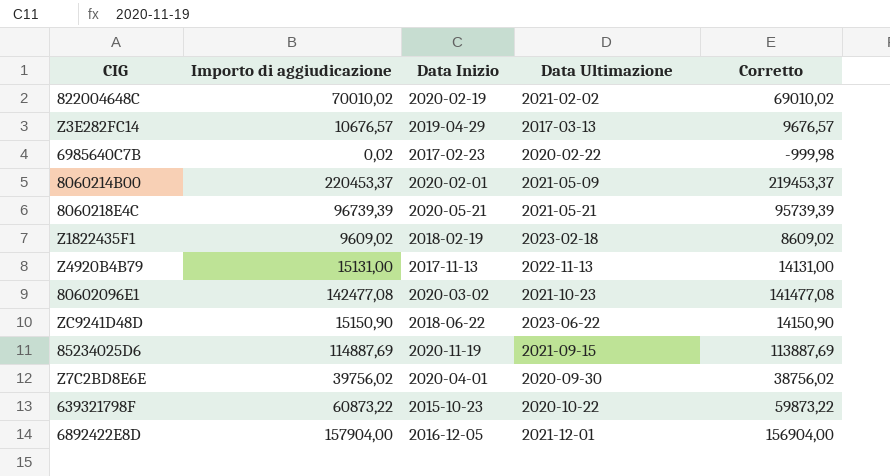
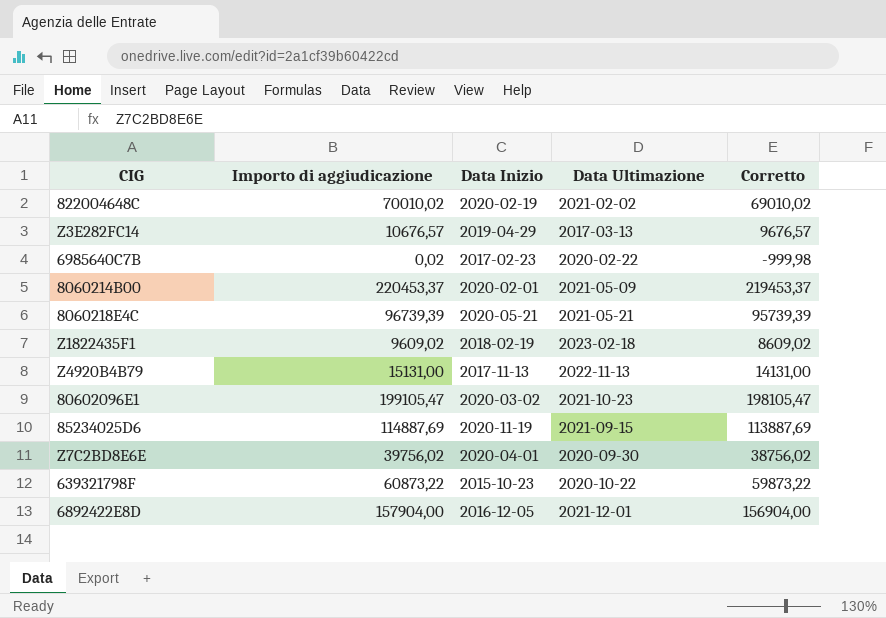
row ZC9241D48D: 15150,90 | 2018-06-22 | 2023-06-22 | 14150,90 -> none
80602096E1 | Importo di aggiudicazione: 142477,08 -> 199105,47
80602096E1 | Corretto: 141477,08 -> 198105,47

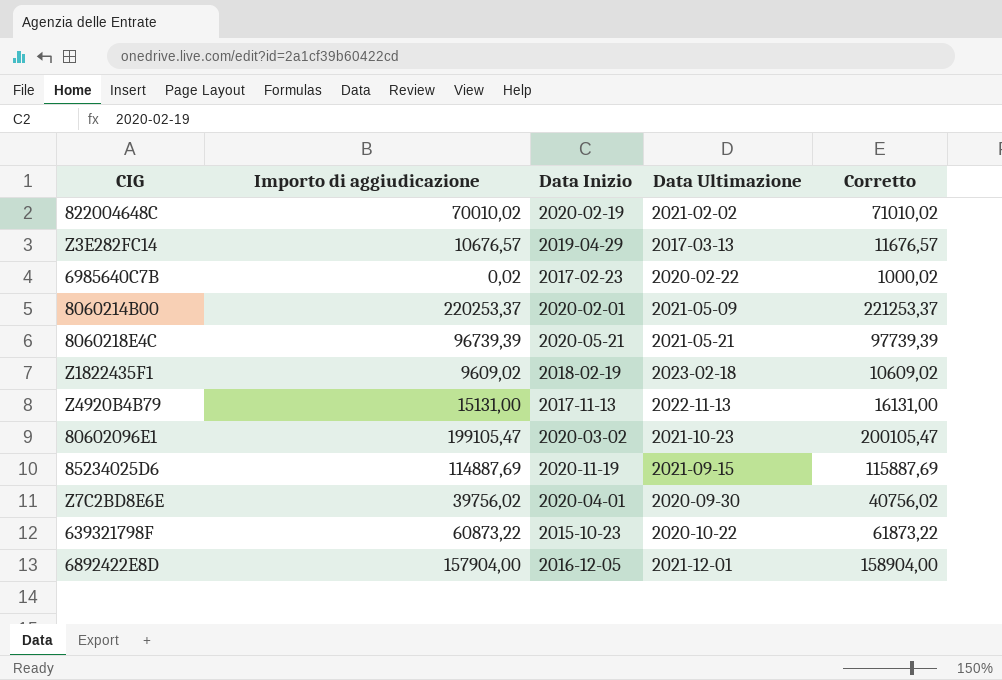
column Corretto | formula: [Importo di aggiudicazione] - 1000 -> [Importo di aggiudicazione] + 1000
8060214B00 | Importo di aggiudicazione: 220453,37 -> 220253,37

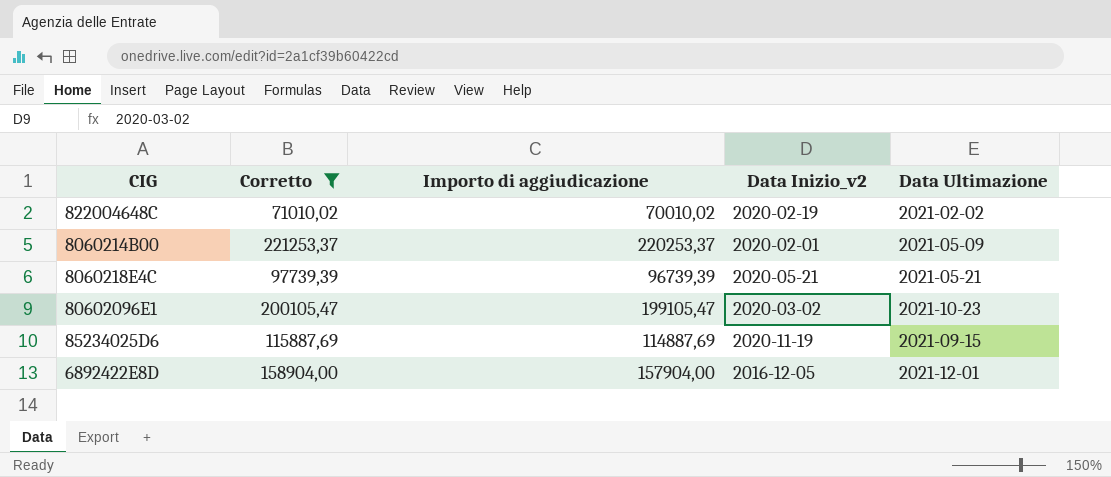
filter: none -> Corretto >= 71010,02
column Corretto | position: 5 -> 2
column name: Data Inizio -> Data Inizio_v2

